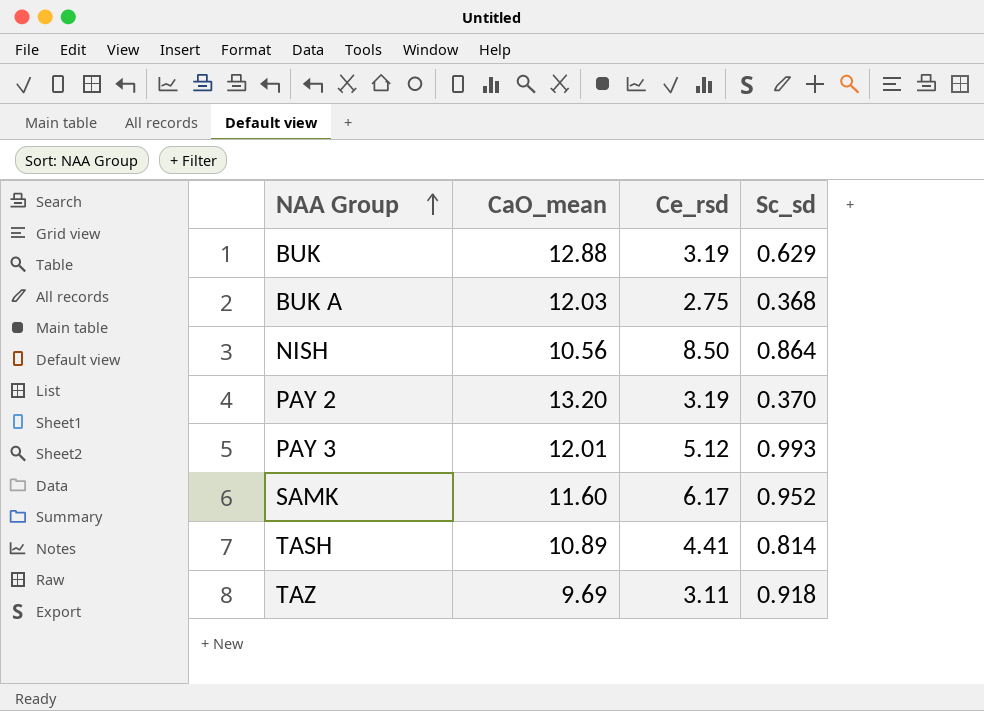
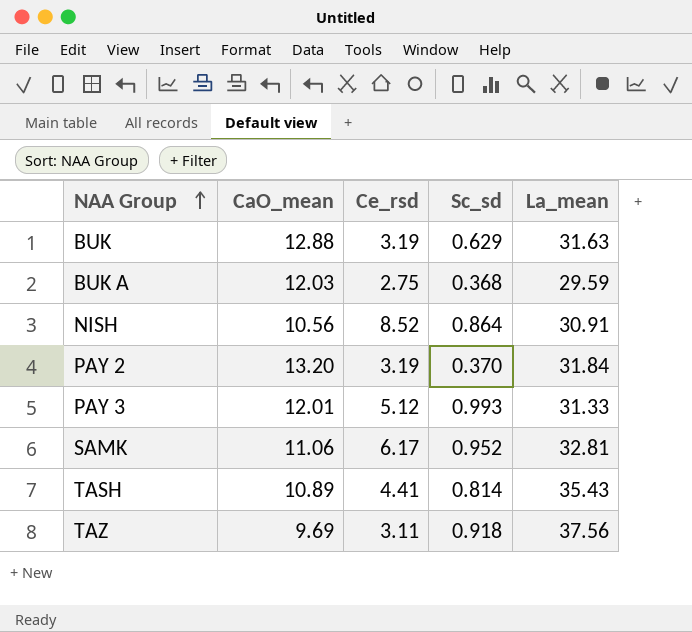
column La_mean | position: none -> 5
NISH | Ce_rsd: 8.50 -> 8.52
SAMK | CaO_mean: 11.60 -> 11.06

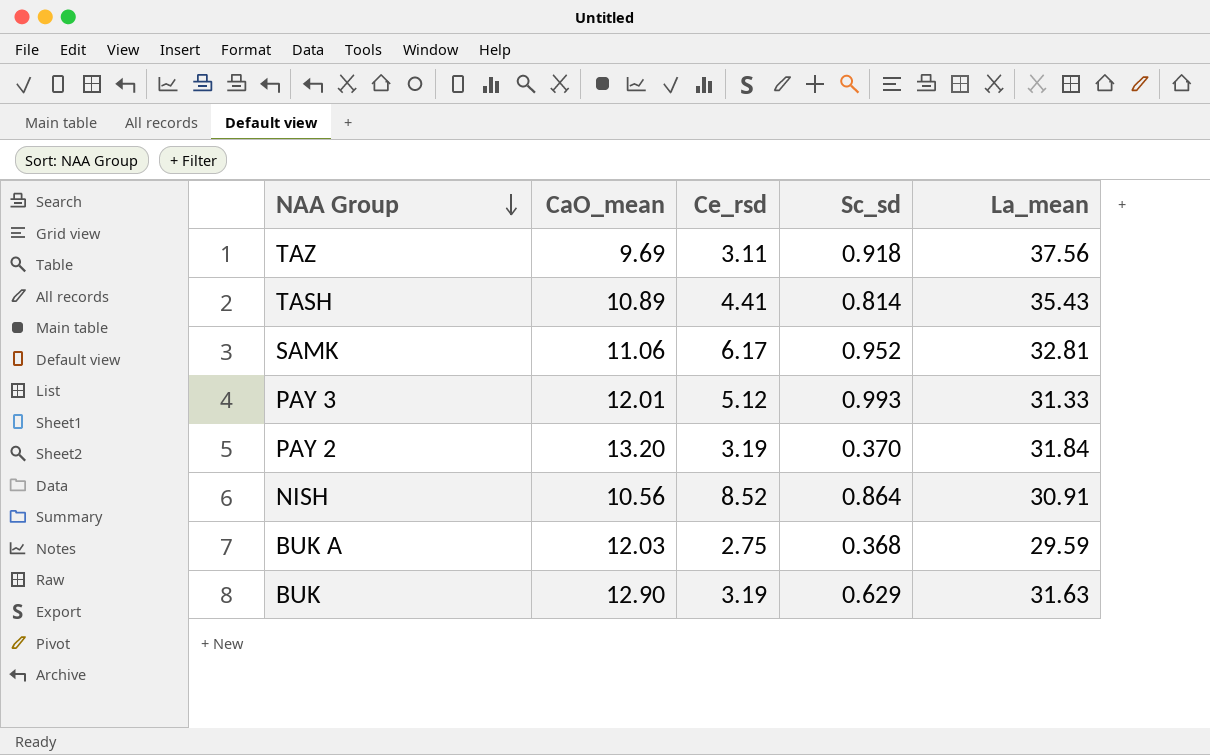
row order: NAA Group ascending -> NAA Group descending
BUK | CaO_mean: 12.88 -> 12.90

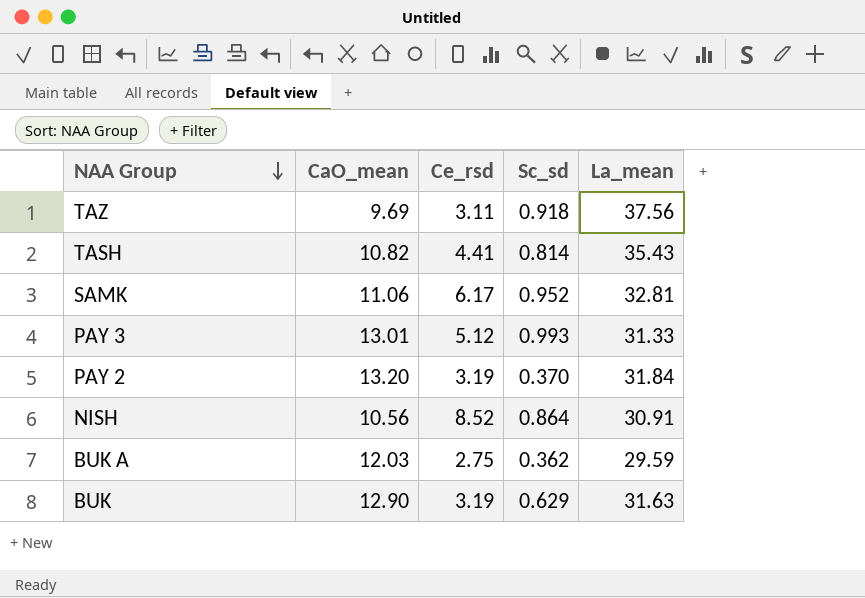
TASH | CaO_mean: 10.89 -> 10.82
PAY 3 | CaO_mean: 12.01 -> 13.01
BUK A | Sc_sd: 0.368 -> 0.362

